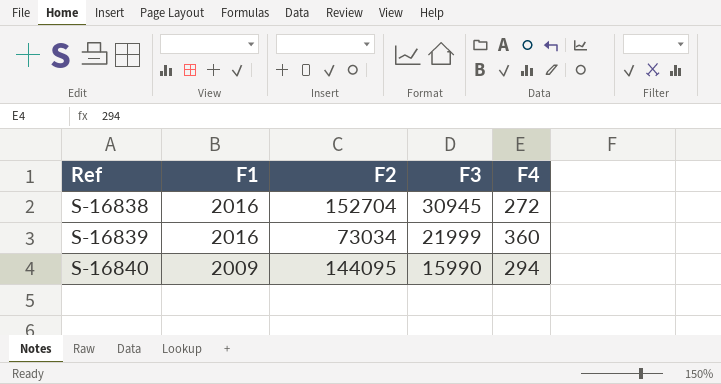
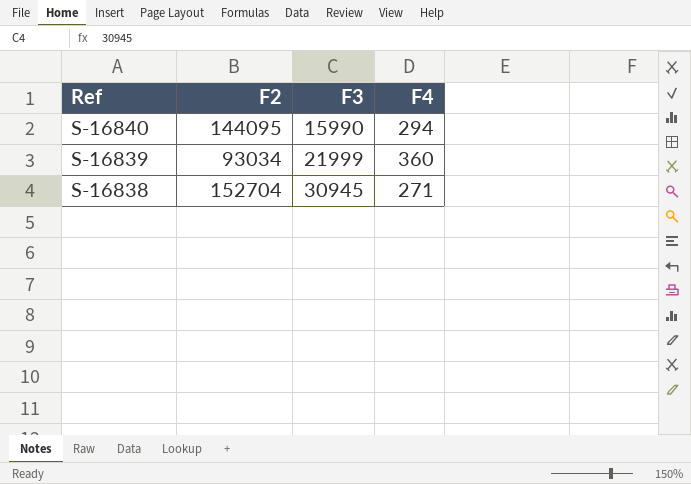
row order: Ref ascending -> Ref descending
column F1 | position: 2 -> none
S-16839 | F2: 73034 -> 93034
S-16838 | F4: 272 -> 271

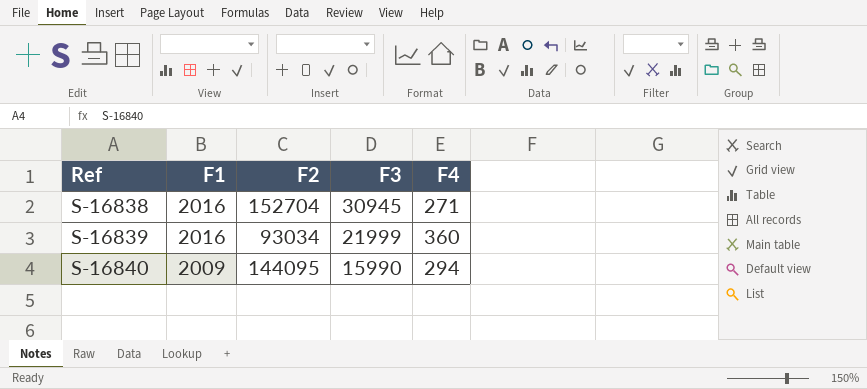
row order: Ref descending -> Ref ascending
column F1 | position: none -> 2

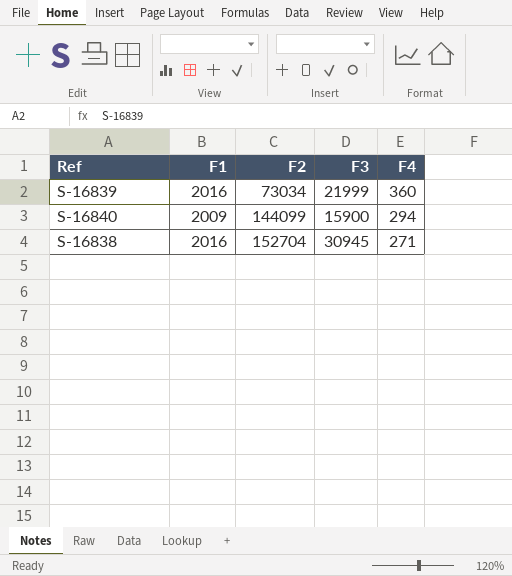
row order: Ref ascending -> F2 ascending
S-16839 | F2: 93034 -> 73034
S-16840 | F2: 144095 -> 144099
S-16840 | F3: 15990 -> 15900

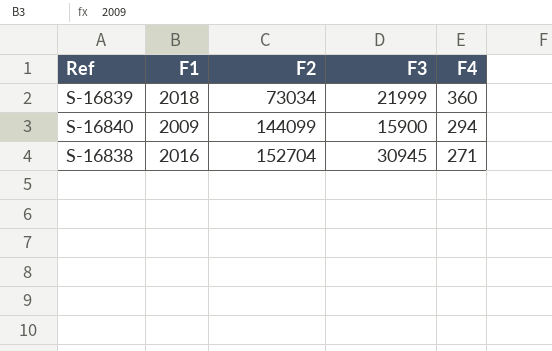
S-16839 | F1: 2016 -> 2018

